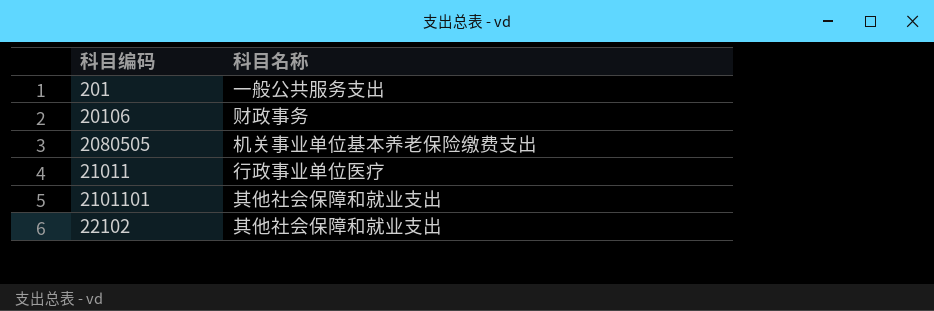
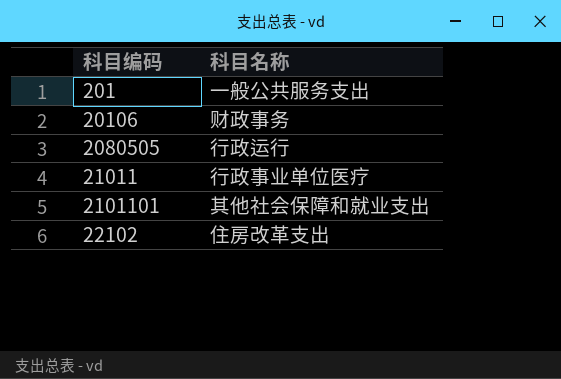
2080505 | 科目名称: 机关事业单位基本养老保险缴费支出 -> 行政运行
22102 | 科目名称: 其他社会保障和就业支出 -> 住房改革支出

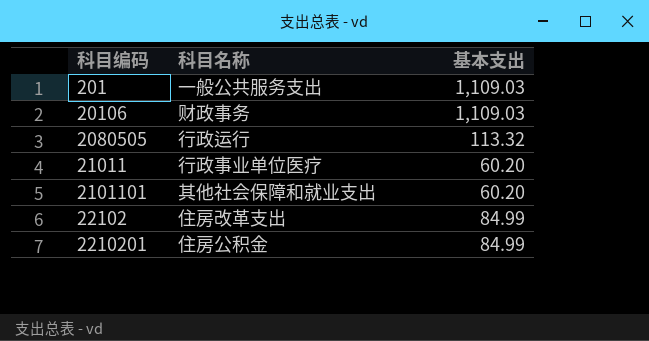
column 基本支出 | position: none -> 3
row 2210201: none -> 住房公积金 | 84.99

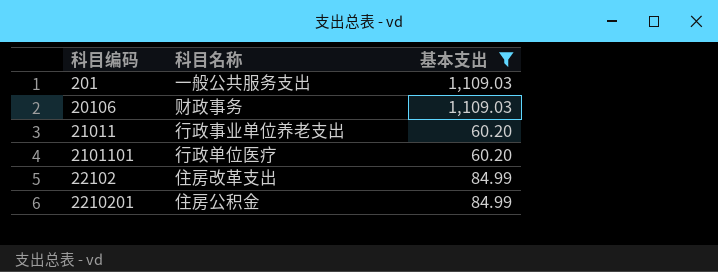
filter: none -> 基本支出 != 113.32
21011 | 科目名称: 行政事业单位医疗 -> 行政事业单位养老支出
2101101 | 科目名称: 其他社会保障和就业支出 -> 行政单位医疗

